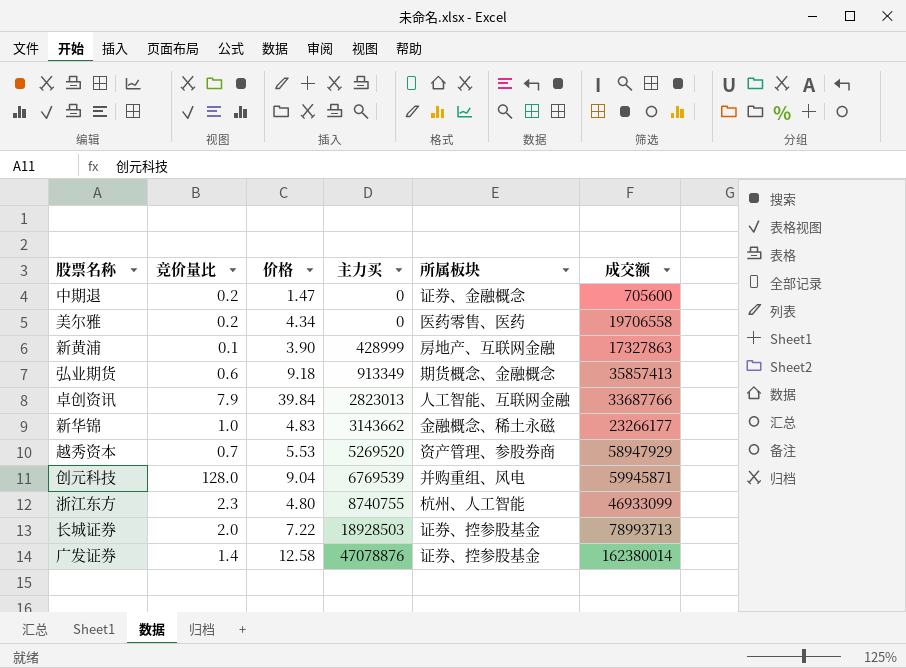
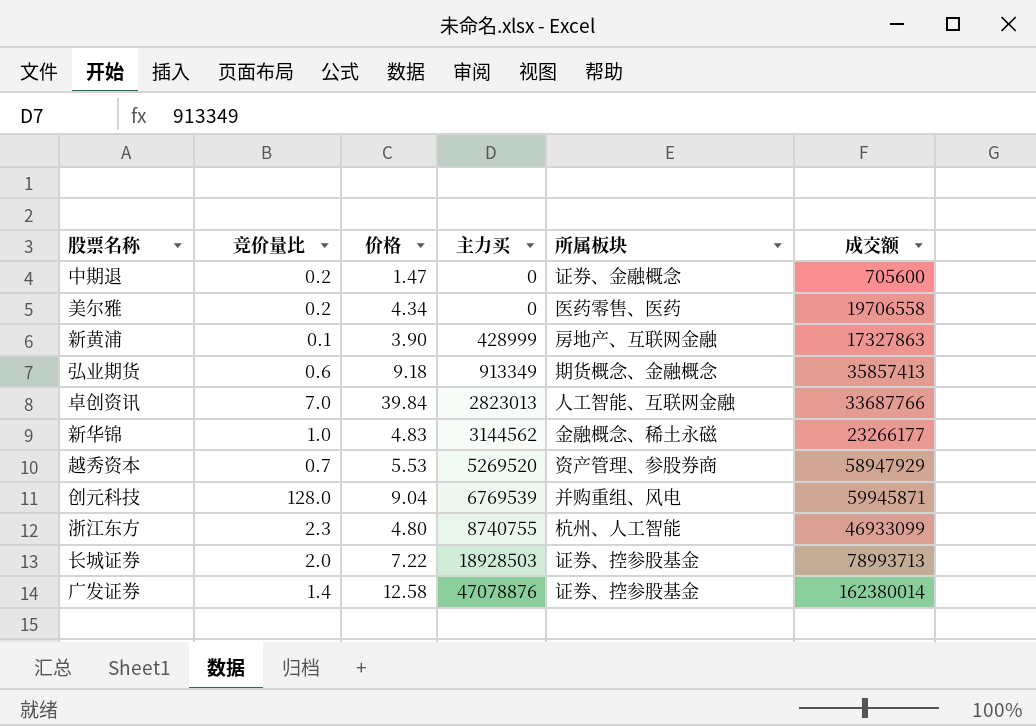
卓创资讯 | 竞价量比: 7.9 -> 7.0
新华锦 | 主力买: 3143662 -> 3144562

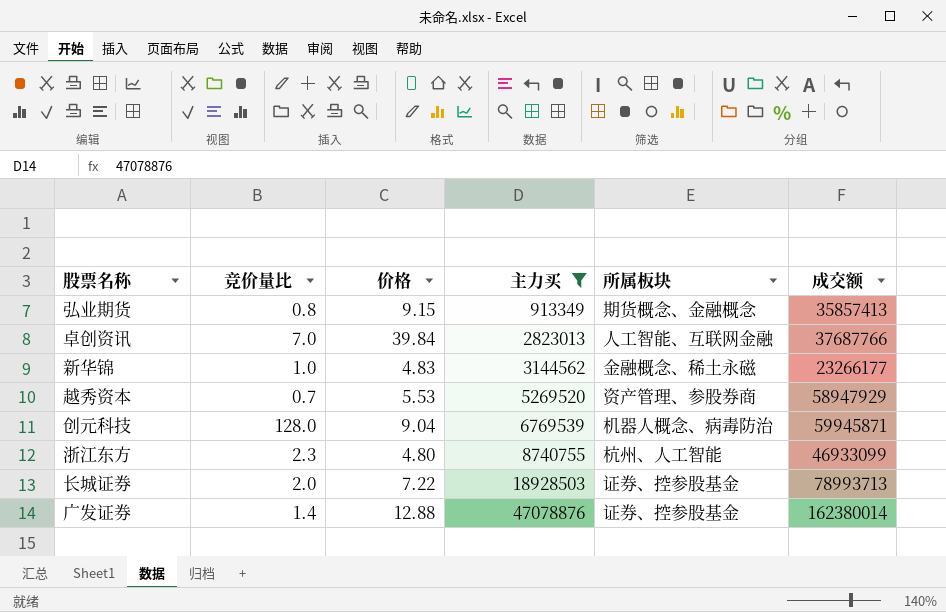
filter: none -> 主力买 >= 913349
弘业期货 | 竞价量比: 0.6 -> 0.8
弘业期货 | 价格: 9.18 -> 9.15
卓创资讯 | 成交额: 33687766 -> 37687766
创元科技 | 所属板块: 并购重组、风电 -> 机器人概念、病毒防治
广发证券 | 价格: 12.58 -> 12.88

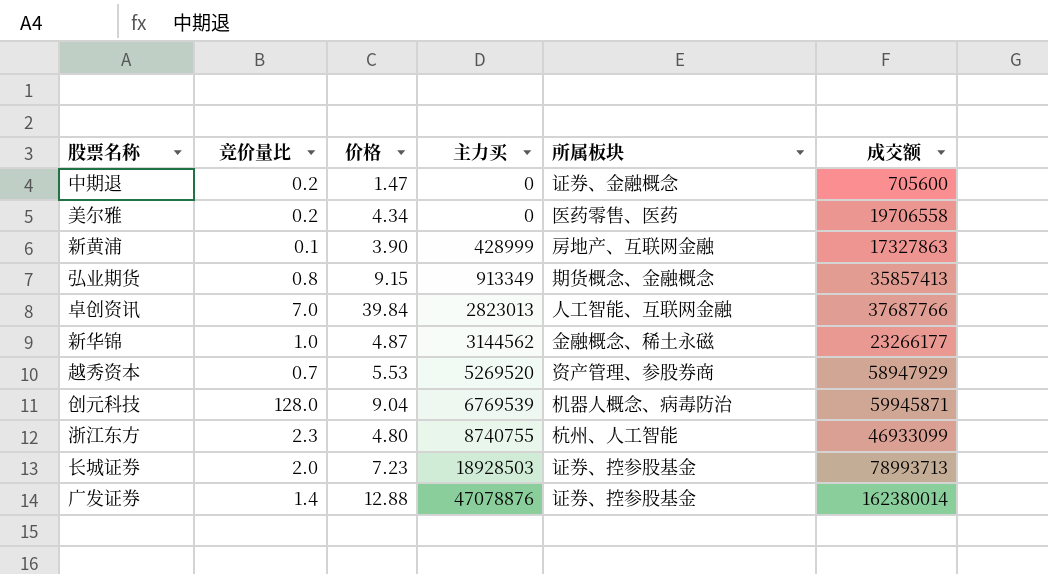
filter: 主力买 >= 913349 -> none
新华锦 | 价格: 4.83 -> 4.87
长城证券 | 价格: 7.22 -> 7.23

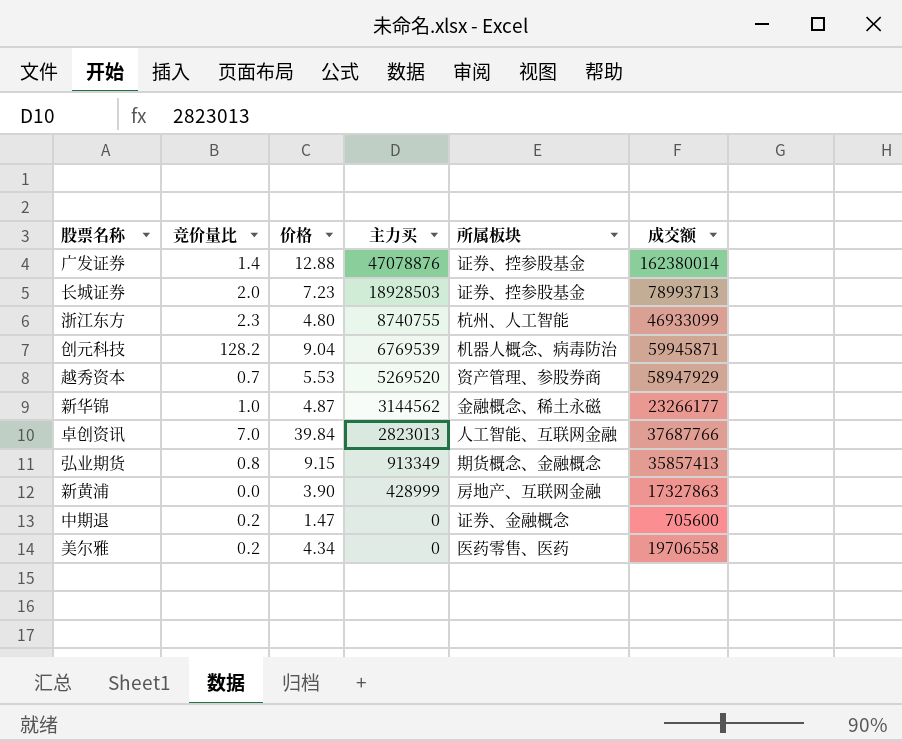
row order: 主力买 ascending -> 主力买 descending
创元科技 | 竞价量比: 128.0 -> 128.2
新黄浦 | 竞价量比: 0.1 -> 0.0

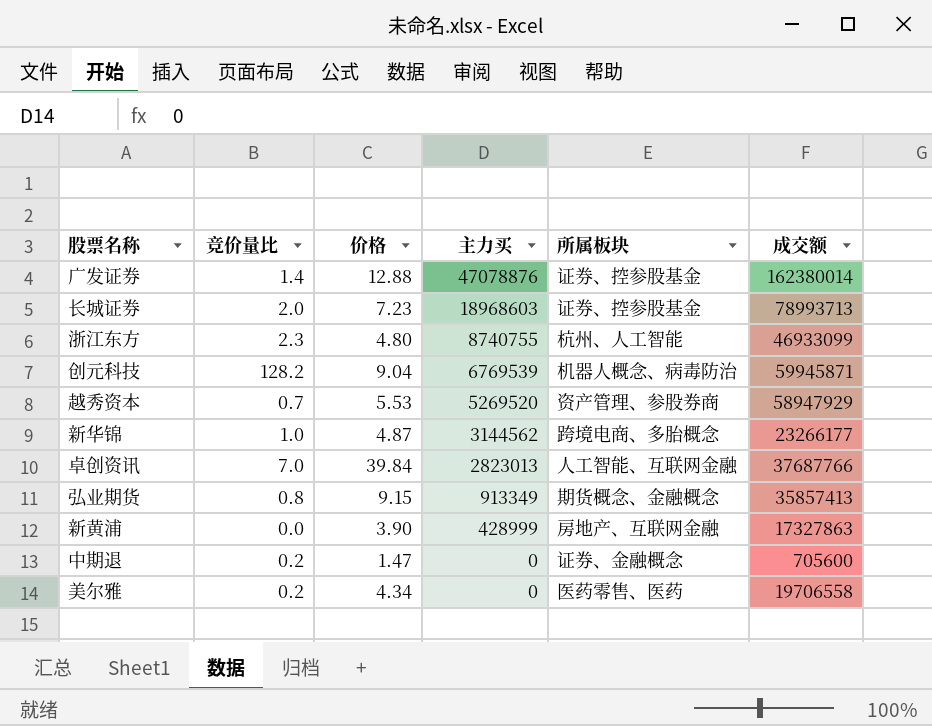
长城证券 | 主力买: 18928503 -> 18968603
新华锦 | 所属板块: 金融概念、稀土永磁 -> 跨境电商、多胎概念

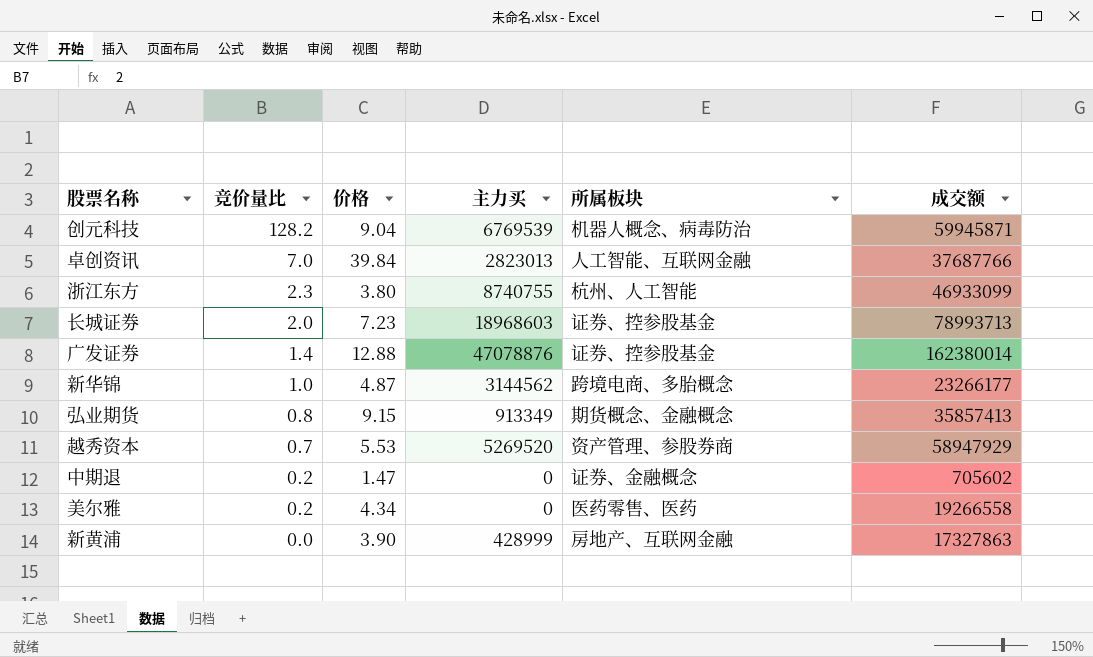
row order: 主力买 descending -> 竞价量比 descending
浙江东方 | 价格: 4.80 -> 3.80
中期退 | 成交额: 705600 -> 705602
美尔雅 | 成交额: 19706558 -> 19266558

